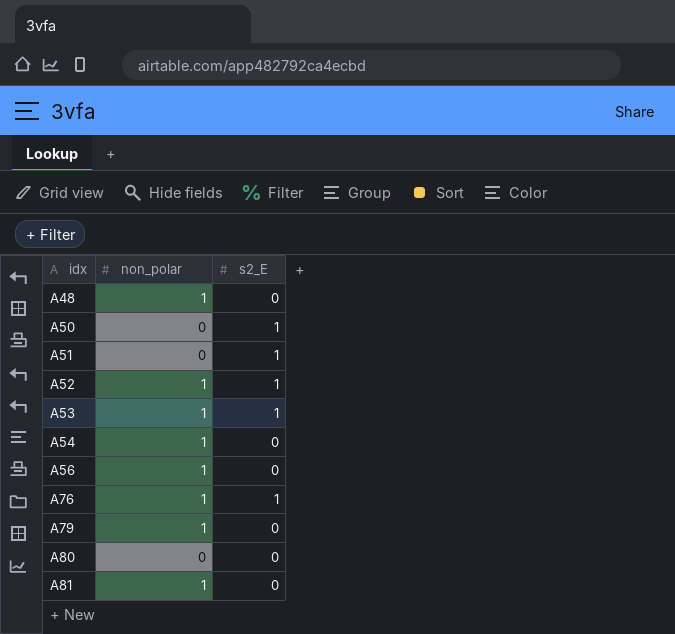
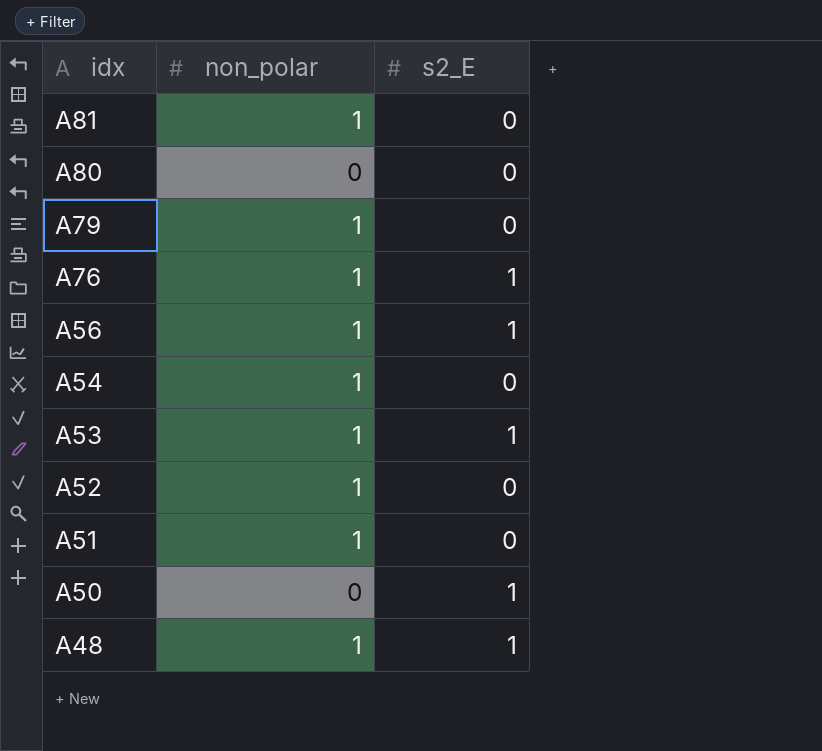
row order: idx ascending -> idx descending
A56 | s2_E: 0 -> 1
A52 | s2_E: 1 -> 0
A51 | non_polar: 0 -> 1
A51 | s2_E: 1 -> 0
A48 | s2_E: 0 -> 1

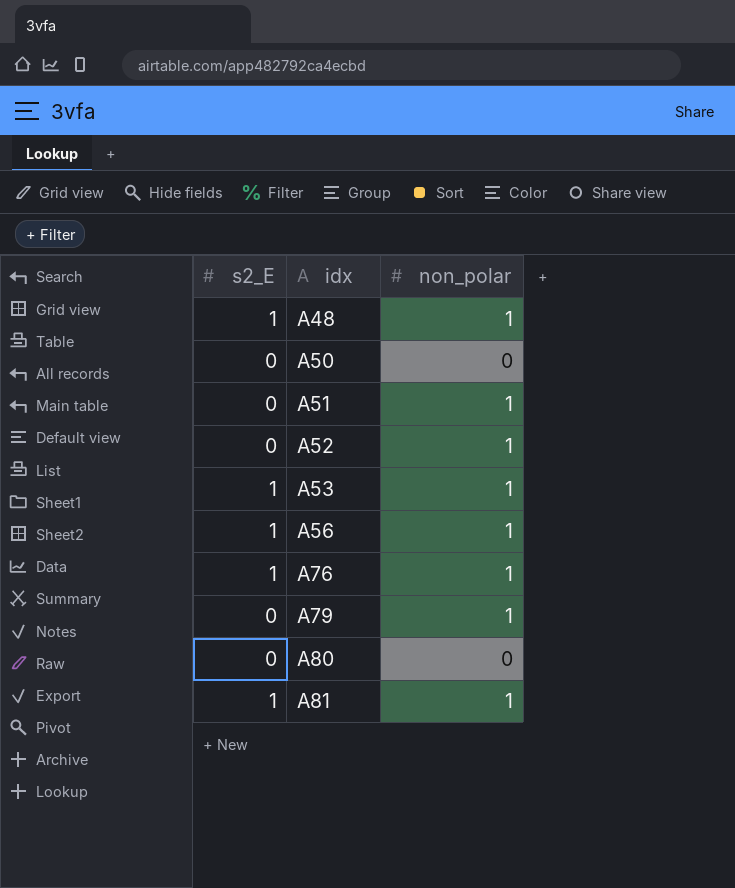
row order: idx descending -> idx ascending
column s2_E | position: 3 -> 1
row A54: 1 | 0 -> none
A50 | s2_E: 1 -> 0
A81 | s2_E: 0 -> 1

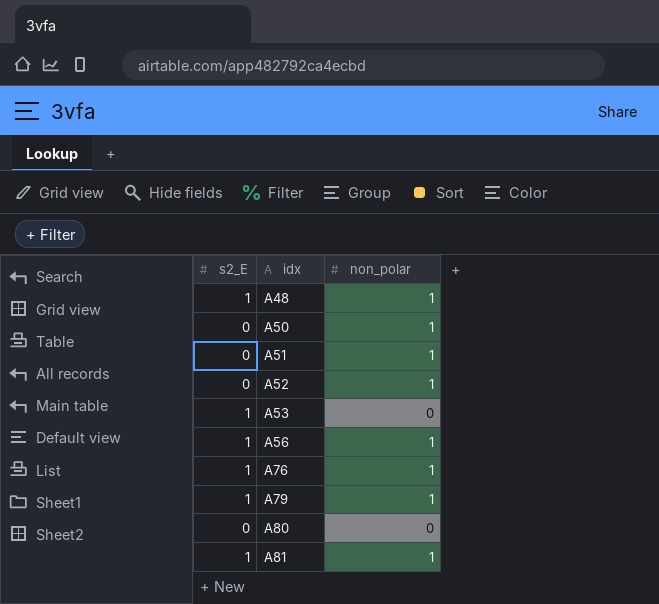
A50 | non_polar: 0 -> 1
A53 | non_polar: 1 -> 0
A79 | s2_E: 0 -> 1

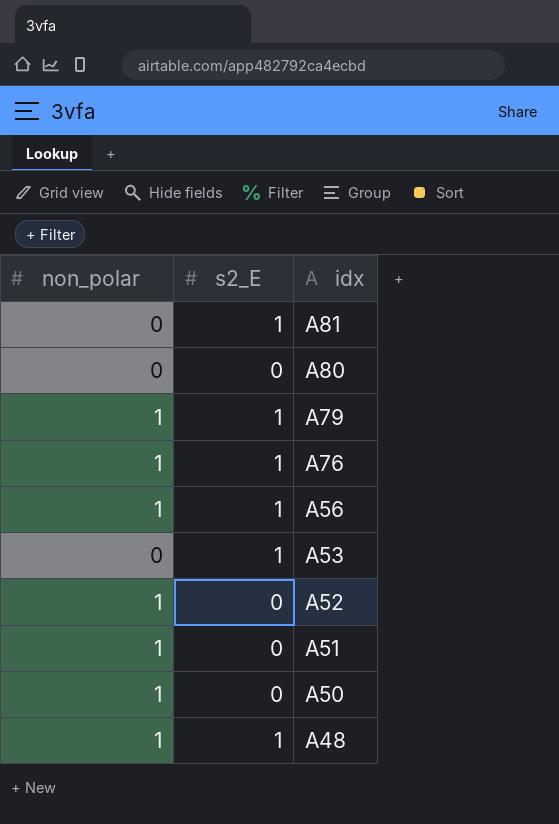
row order: idx ascending -> idx descending
column non_polar | position: 3 -> 1
A81 | non_polar: 1 -> 0

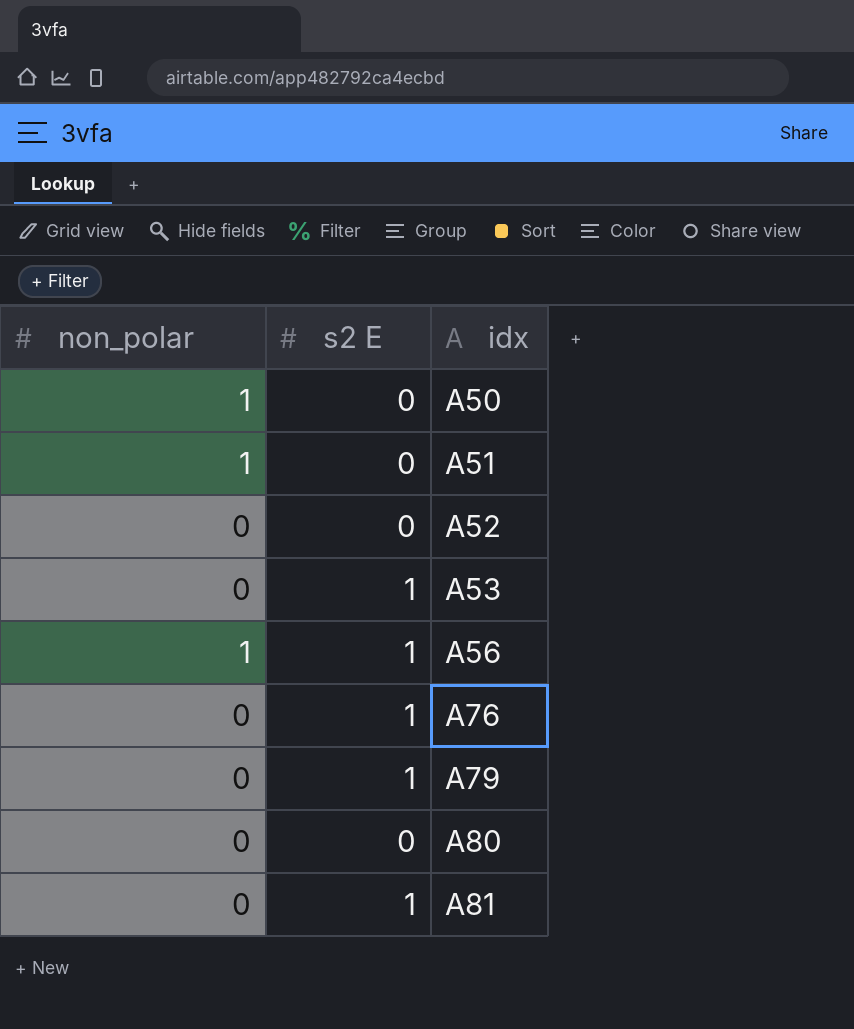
row order: idx descending -> idx ascending
column name: s2_E -> s2 E
row A48: 1 | 1 -> none
A52 | non_polar: 1 -> 0
A76 | non_polar: 1 -> 0
A79 | non_polar: 1 -> 0

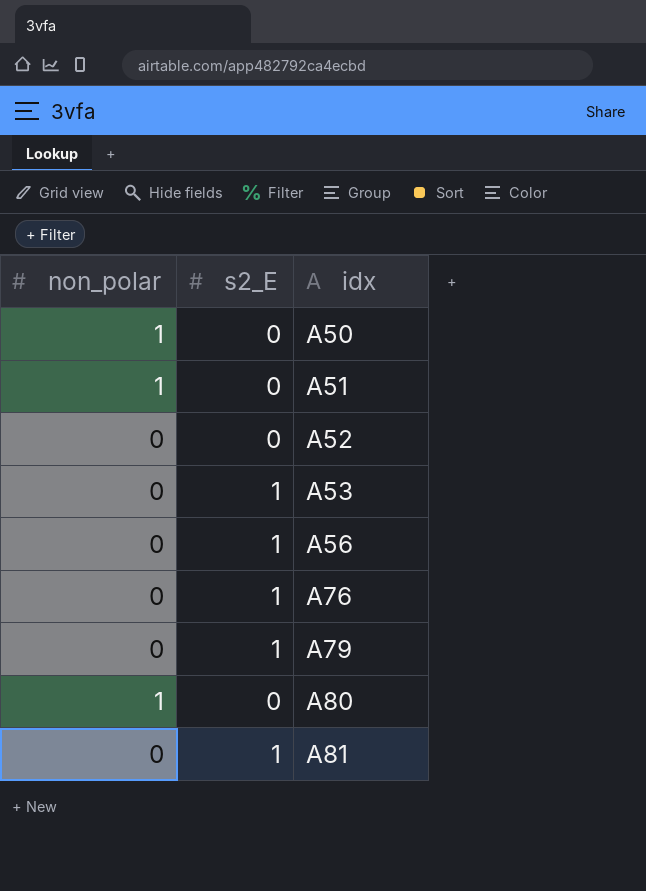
column name: s2 E -> s2_E
A56 | non_polar: 1 -> 0
A80 | non_polar: 0 -> 1

